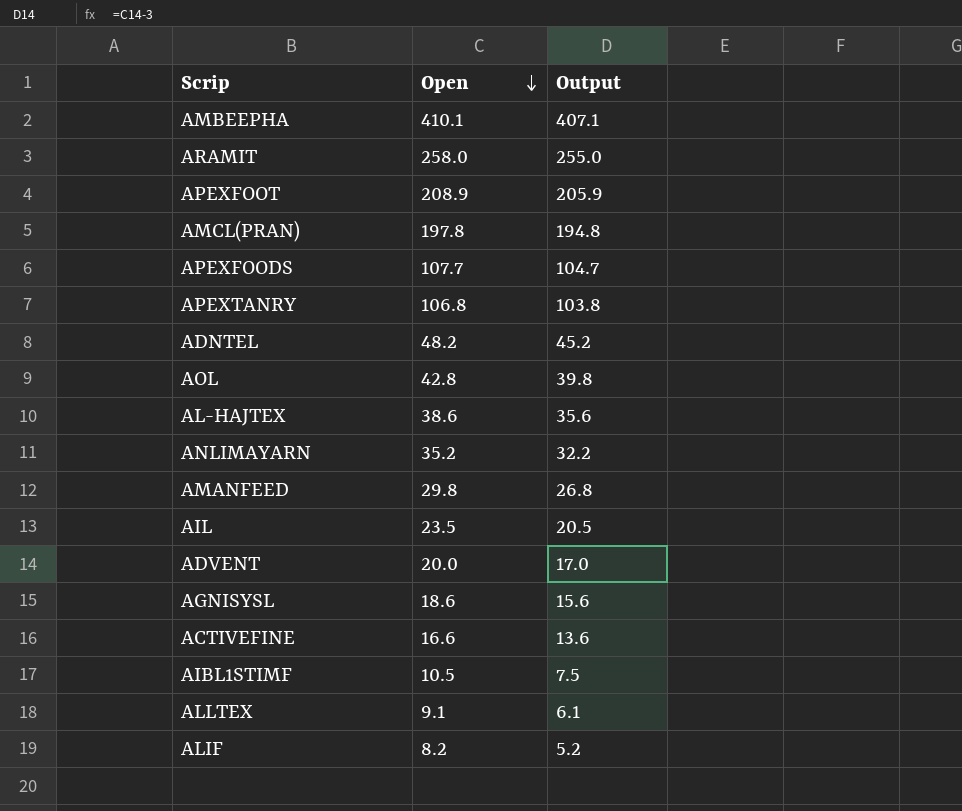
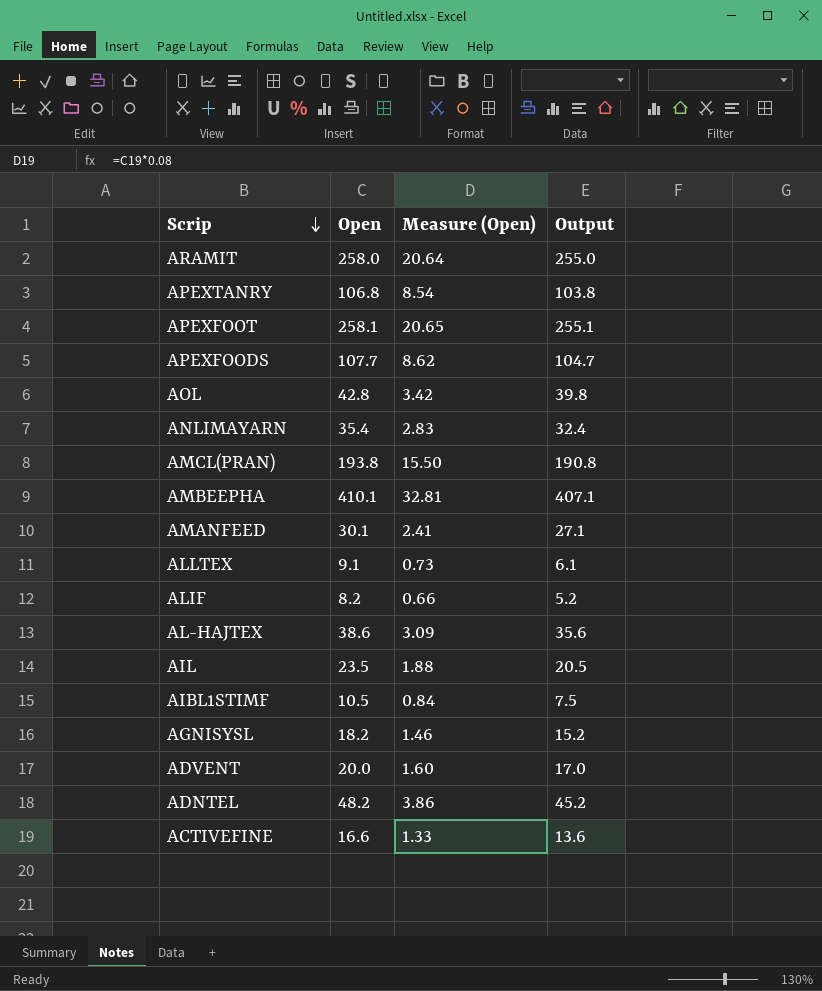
row order: Open descending -> Scrip descending
column Measure (Open) | formula: none -> [Open] * 0.08
APEXFOOT | Open: 208.9 -> 258.1
APEXFOOT | Output: 205.9 -> 255.1
ANLIMAYARN | Open: 35.2 -> 35.4
ANLIMAYARN | Output: 32.2 -> 32.4
AMCL(PRAN) | Open: 197.8 -> 193.8
AMCL(PRAN) | Output: 194.8 -> 190.8
AMANFEED | Open: 29.8 -> 30.1
AMANFEED | Output: 26.8 -> 27.1
AGNISYSL | Open: 18.6 -> 18.2
AGNISYSL | Output: 15.6 -> 15.2

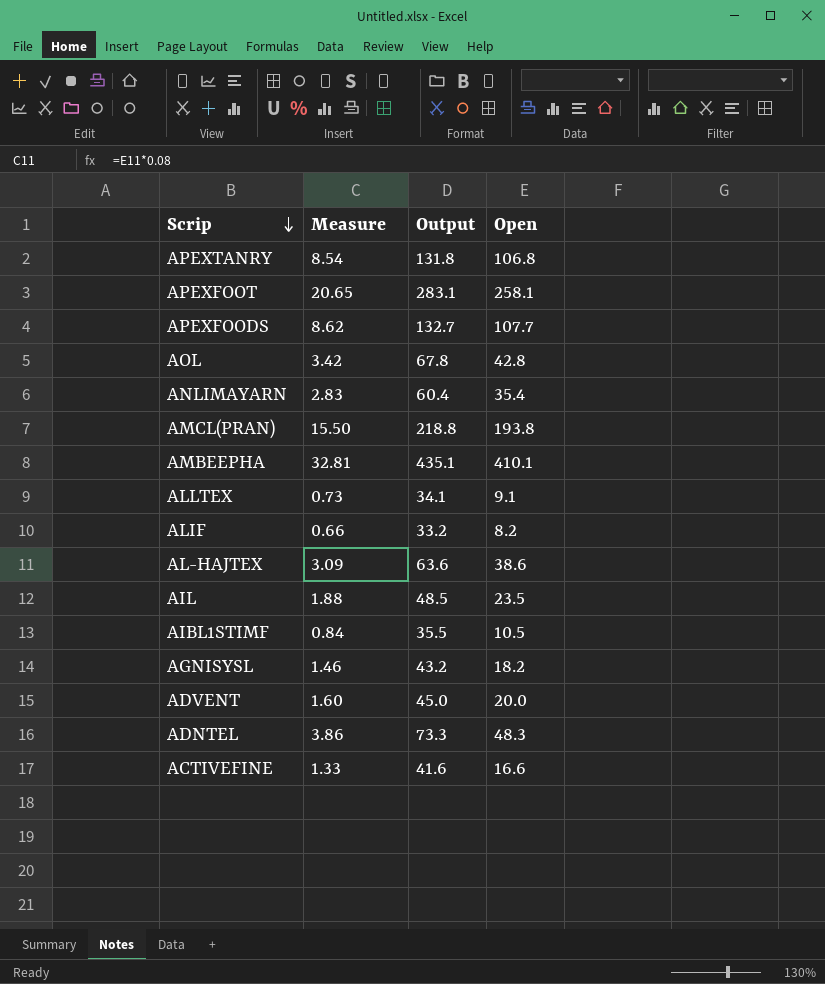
column name: Measure (Open) -> Measure
column Output | formula: [Open] - 3 -> [Open] + 25
column Open | position: 2 -> 4
row ARAMIT: 258.0 | 20.64 | 255.0 -> none
row AMANFEED: 30.1 | 2.41 | 27.1 -> none
ADNTEL | Open: 48.2 -> 48.3

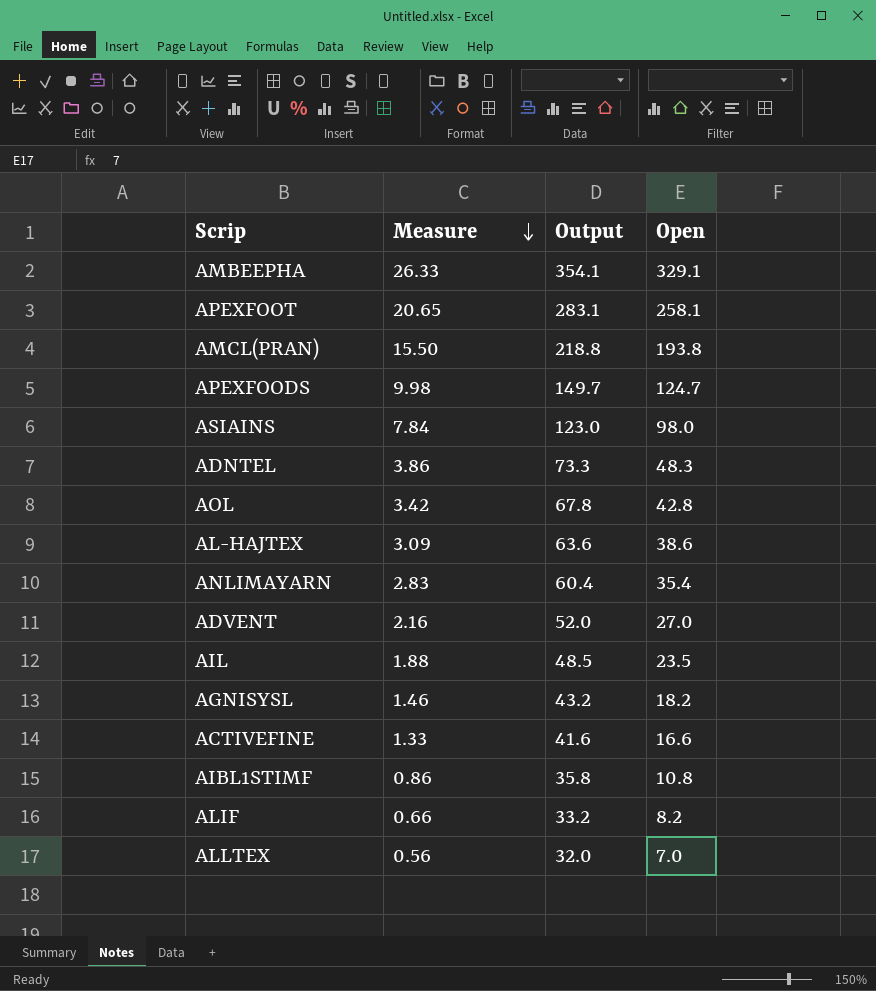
row order: Scrip descending -> Measure descending
row APEXTANRY: 8.54 | 131.8 | 106.8 -> none
AMBEEPHA | Measure: 32.81 -> 26.33
AMBEEPHA | Output: 435.1 -> 354.1
AMBEEPHA | Open: 410.1 -> 329.1
APEXFOODS | Measure: 8.62 -> 9.98
APEXFOODS | Output: 132.7 -> 149.7
APEXFOODS | Open: 107.7 -> 124.7
row ASIAINS: none -> 7.84 | 123.0 | 98.0
ADVENT | Measure: 1.60 -> 2.16
ADVENT | Output: 45.0 -> 52.0
ADVENT | Open: 20.0 -> 27.0
AIBL1STIMF | Measure: 0.84 -> 0.86
AIBL1STIMF | Output: 35.5 -> 35.8
AIBL1STIMF | Open: 10.5 -> 10.8
ALLTEX | Measure: 0.73 -> 0.56
ALLTEX | Output: 34.1 -> 32.0
ALLTEX | Open: 9.1 -> 7.0

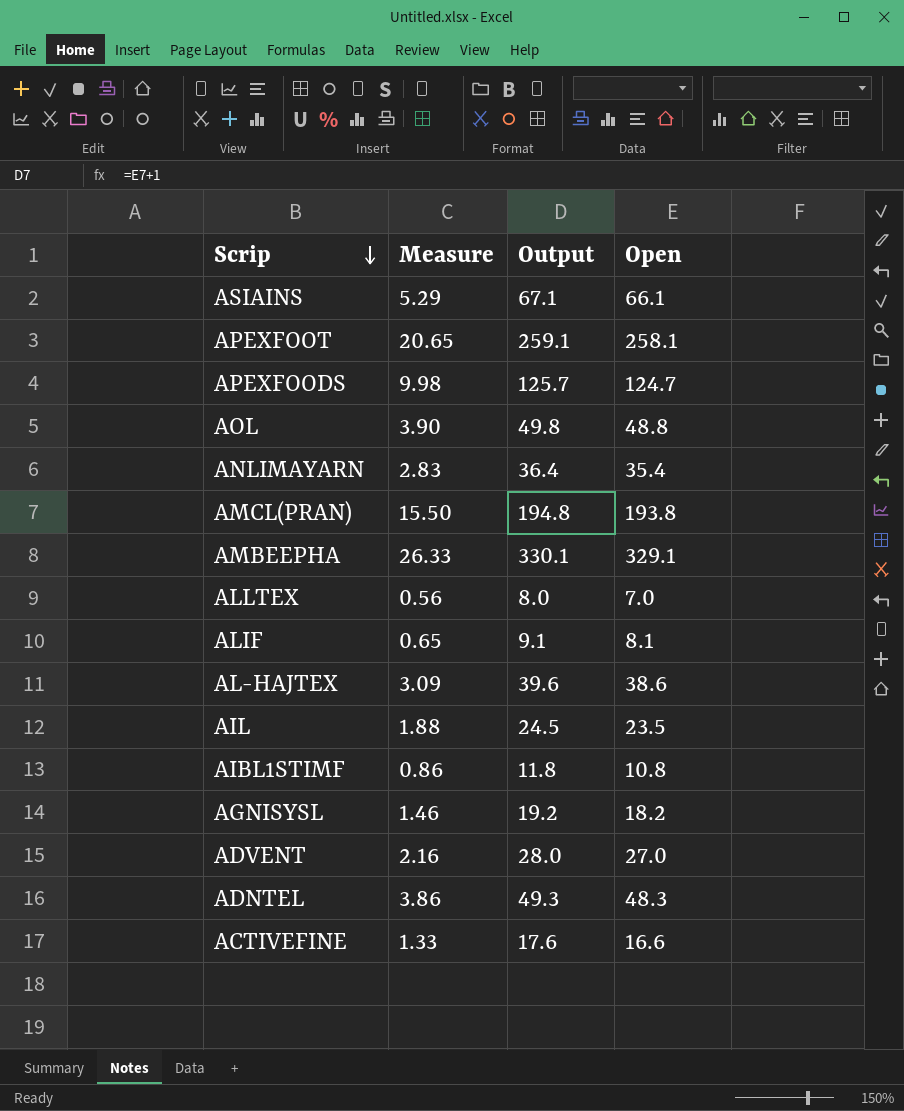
row order: Measure descending -> Scrip descending
column Output | formula: [Open] + 25 -> [Open] + 1
ASIAINS | Measure: 7.84 -> 5.29
ASIAINS | Open: 98.0 -> 66.1
AOL | Measure: 3.42 -> 3.90
AOL | Open: 42.8 -> 48.8
ALIF | Measure: 0.66 -> 0.65
ALIF | Open: 8.2 -> 8.1

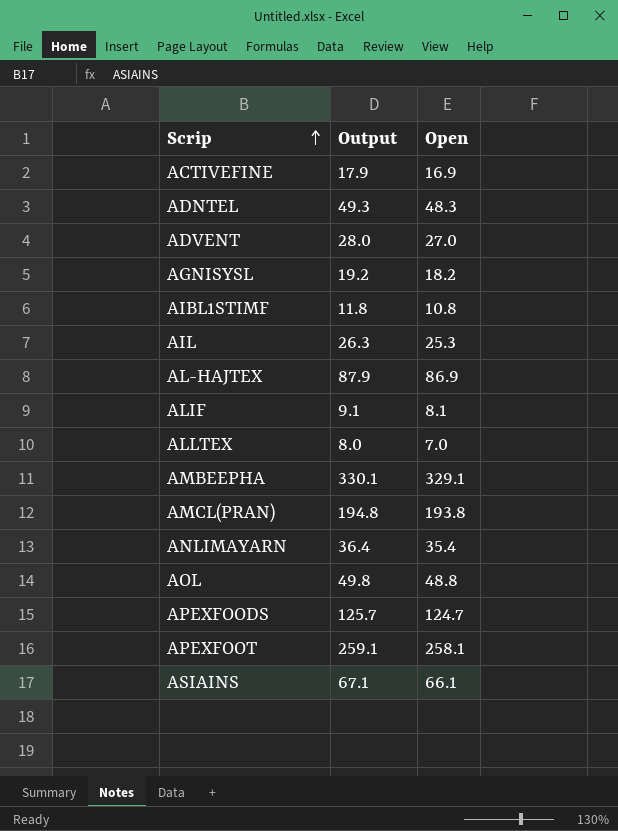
row order: Scrip descending -> Scrip ascending
column Measure | formula: [Open] * 0.08 -> none
ACTIVEFINE | Output: 17.6 -> 17.9
ACTIVEFINE | Open: 16.6 -> 16.9
AIL | Output: 24.5 -> 26.3
AIL | Open: 23.5 -> 25.3
AL-HAJTEX | Output: 39.6 -> 87.9
AL-HAJTEX | Open: 38.6 -> 86.9

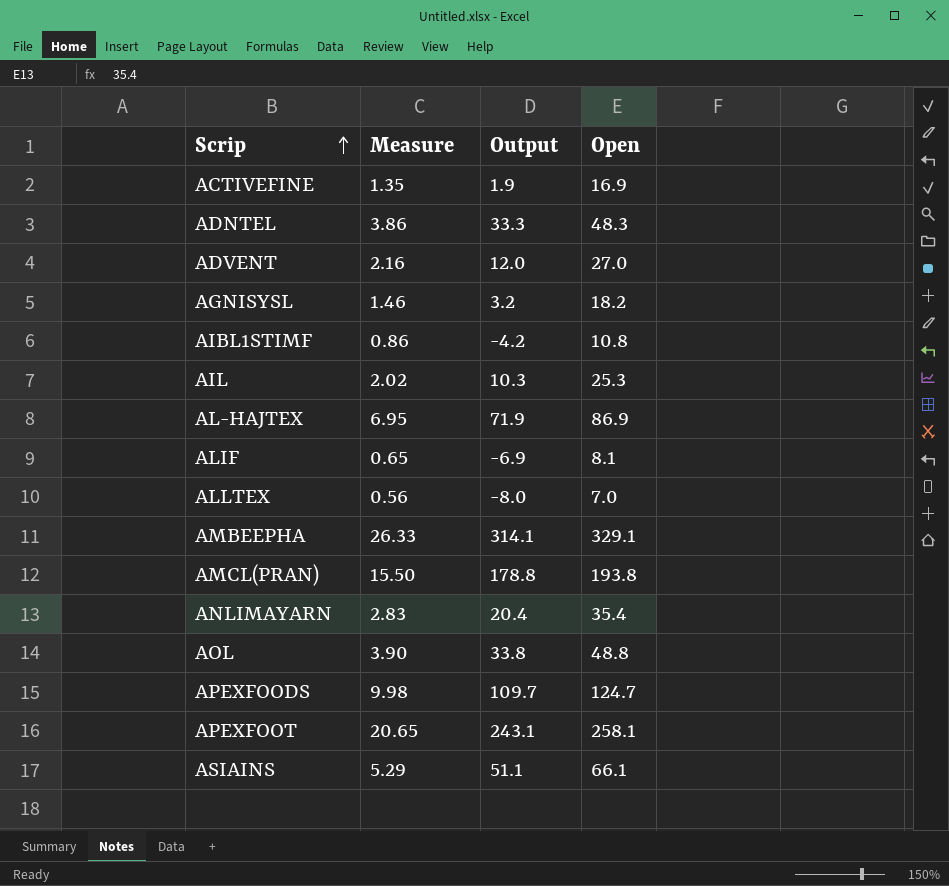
column Measure | formula: none -> [Open] * 0.08
column Output | formula: [Open] + 1 -> [Open] - 15

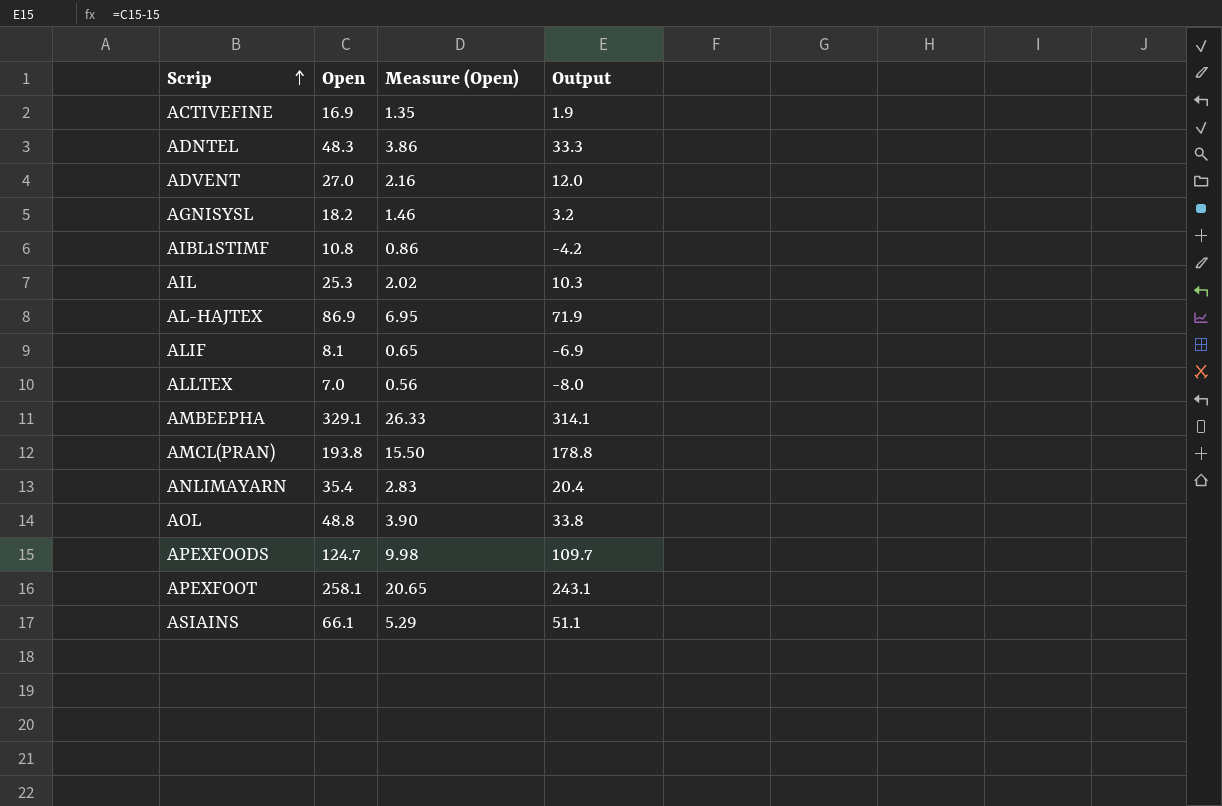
column Open | position: 4 -> 2
column name: Measure -> Measure (Open)

